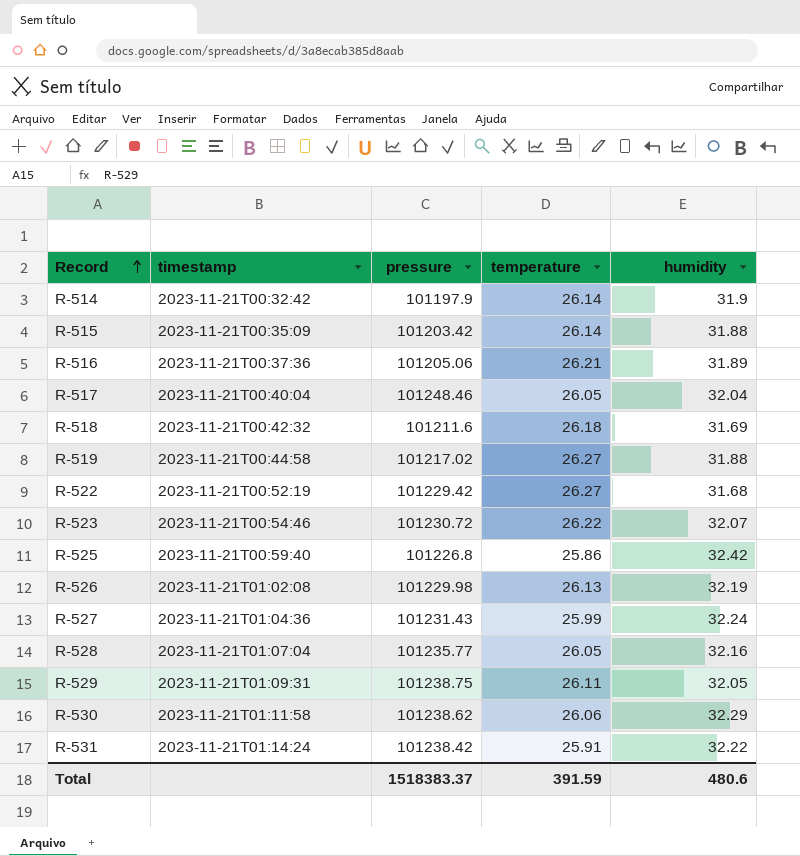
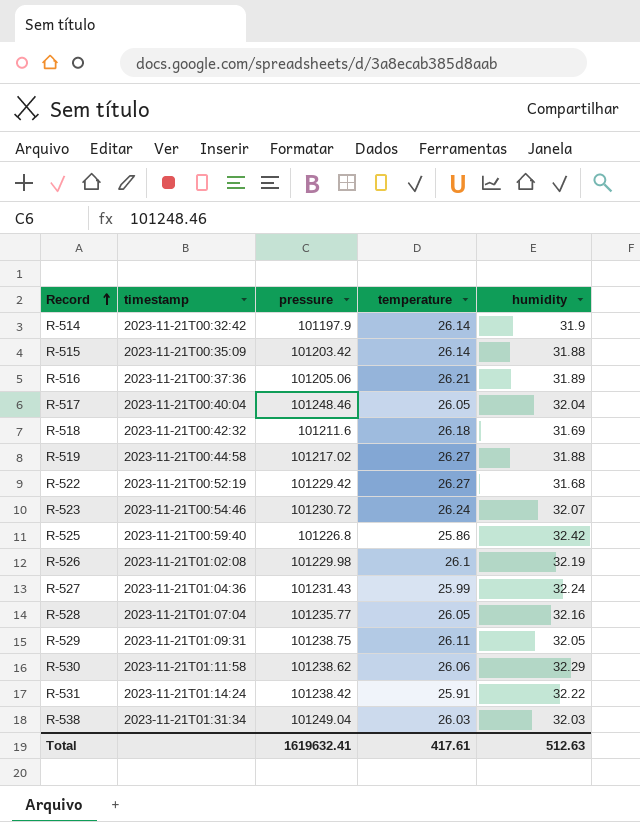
R-523 | temperature: 26.22 -> 26.24
R-526 | temperature: 26.13 -> 26.1
row R-538: none -> 2023-11-21T01:31:34 | 101249.04 | 26.03 | 32.03
Total | pressure: 1518383.37 -> 1619632.41
Total | temperature: 391.59 -> 417.61
Total | humidity: 480.6 -> 512.63

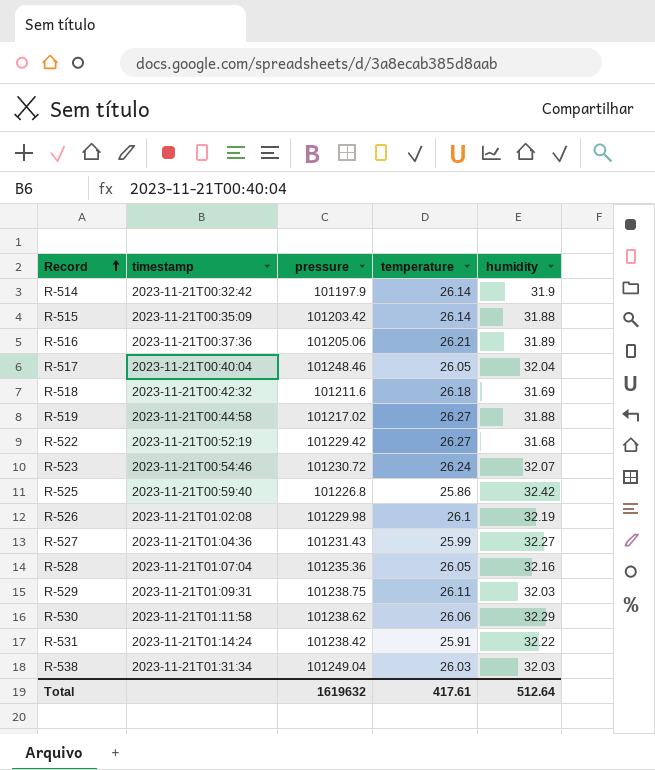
R-527 | humidity: 32.24 -> 32.27
R-528 | pressure: 101235.77 -> 101235.36
R-529 | humidity: 32.05 -> 32.03
Total | pressure: 1619632.41 -> 1619632
Total | humidity: 512.63 -> 512.64

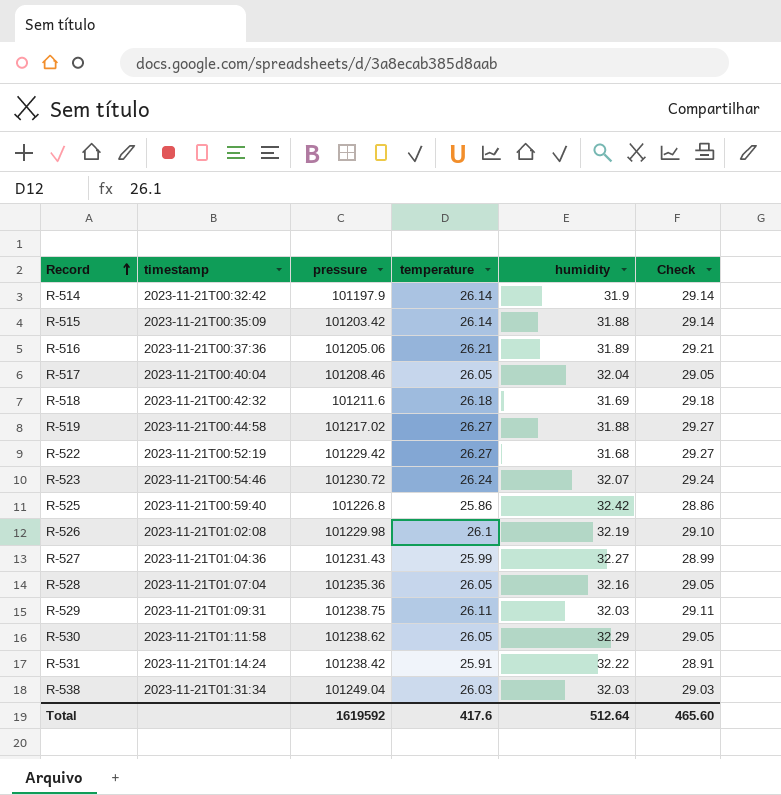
column Check | formula: none -> [temperature] + 3
R-517 | pressure: 101248.46 -> 101208.46
R-530 | temperature: 26.06 -> 26.05
Total | pressure: 1619632 -> 1619592
Total | temperature: 417.61 -> 417.6

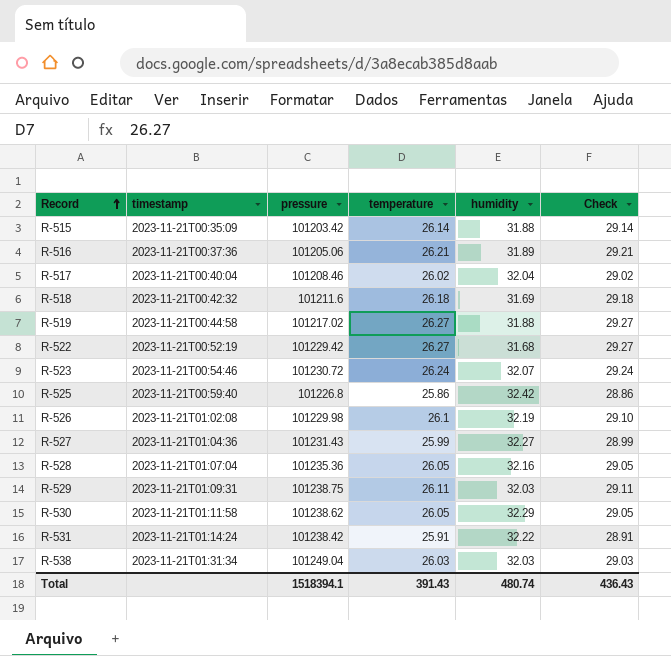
row R-514: 2023-11-21T00:32:42 | 101197.9 | 26.14 | 31.9 | 29.14 -> none
R-517 | temperature: 26.05 -> 26.02
R-517 | Check: 29.05 -> 29.02
Total | pressure: 1619592 -> 1518394.1
Total | temperature: 417.6 -> 391.43
Total | humidity: 512.64 -> 480.74
Total | Check: 465.60 -> 436.43

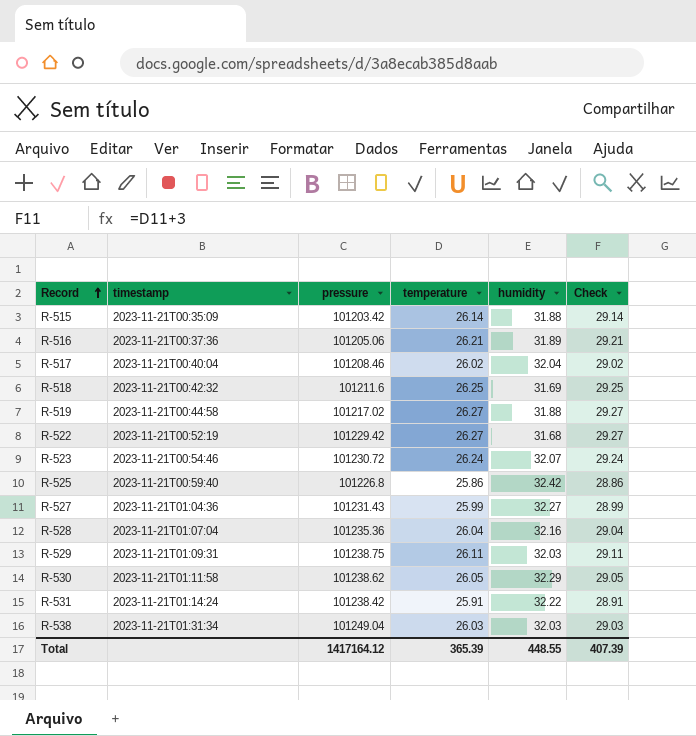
row R-526: 2023-11-21T01:02:08 | 101229.98 | 26.1 | 32.19 | 29.10 -> none
R-518 | temperature: 26.18 -> 26.25
R-518 | Check: 29.18 -> 29.25
R-528 | temperature: 26.05 -> 26.04
R-528 | Check: 29.05 -> 29.04
Total | pressure: 1518394.1 -> 1417164.12
Total | temperature: 391.43 -> 365.39
Total | humidity: 480.74 -> 448.55
Total | Check: 436.43 -> 407.39

